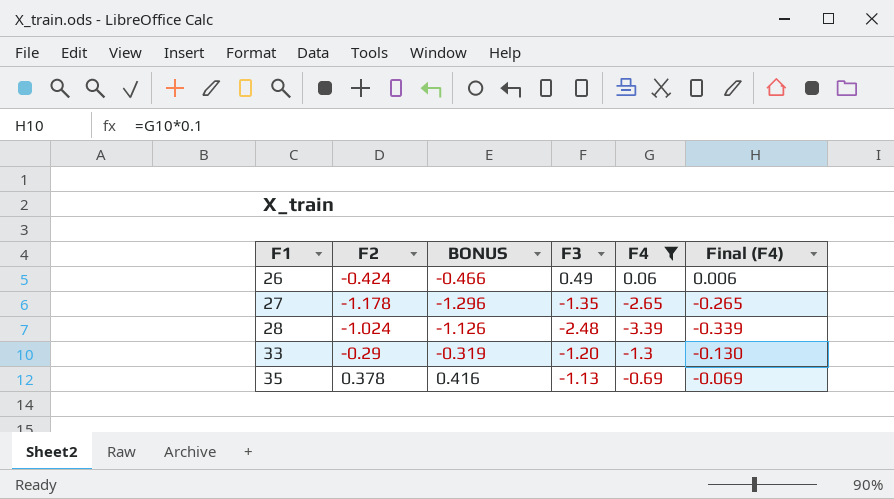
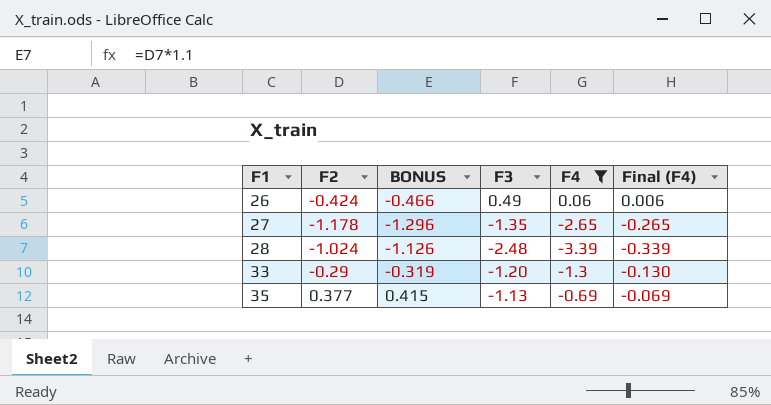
35 | F2: 0.378 -> 0.377
35 | BONUS: 0.416 -> 0.415

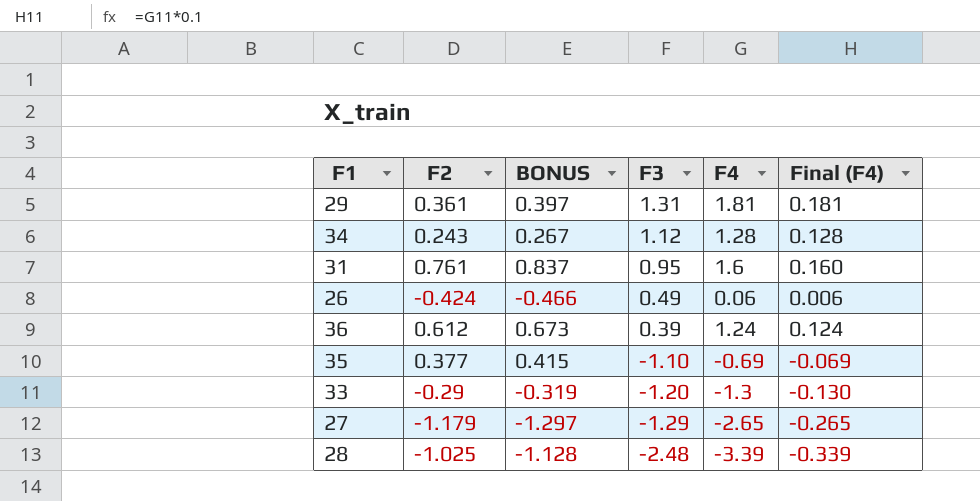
filter: F4 <= 0.06 -> none
row order: F1 ascending -> F3 descending
35 | F3: -1.13 -> -1.10
27 | F2: -1.178 -> -1.179
27 | BONUS: -1.296 -> -1.297
27 | F3: -1.35 -> -1.29
28 | F2: -1.024 -> -1.025
28 | BONUS: -1.126 -> -1.128

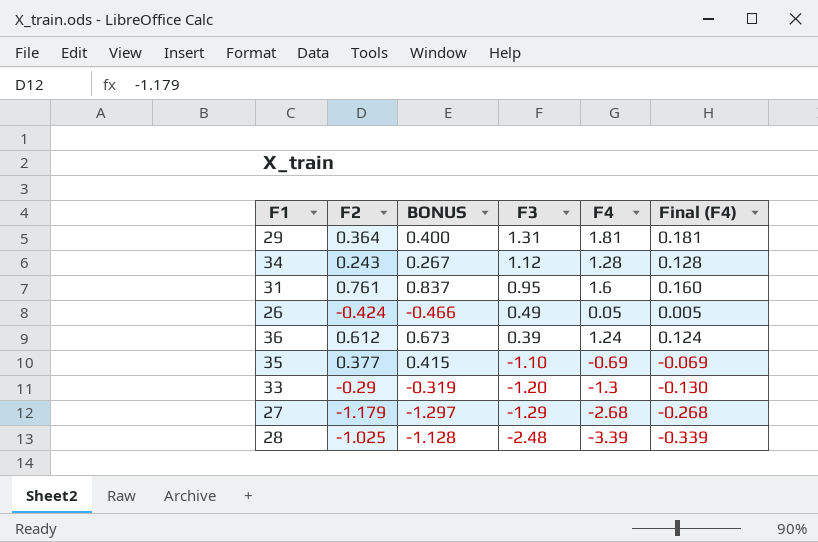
29 | F2: 0.361 -> 0.364
29 | BONUS: 0.397 -> 0.400
26 | F4: 0.06 -> 0.05
26 | Final (F4): 0.006 -> 0.005
27 | F4: -2.65 -> -2.68
27 | Final (F4): -0.265 -> -0.268

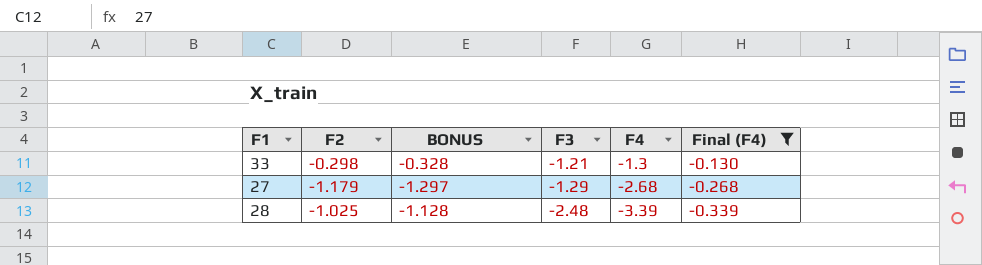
filter: none -> Final (F4) <= -0.130
33 | F2: -0.29 -> -0.298
33 | BONUS: -0.319 -> -0.328
33 | F3: -1.20 -> -1.21

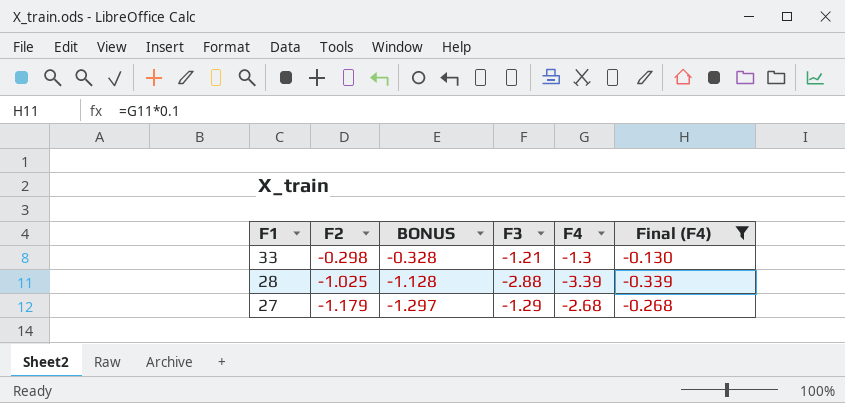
row order: F3 descending -> F1 descending
28 | F3: -2.48 -> -2.88

